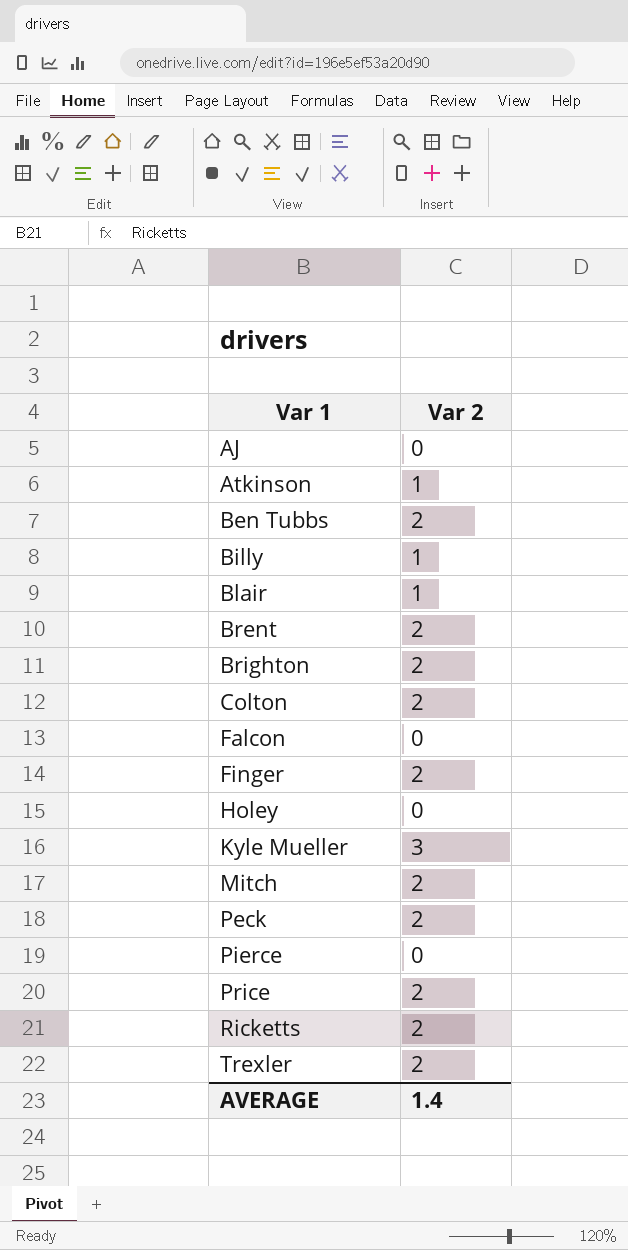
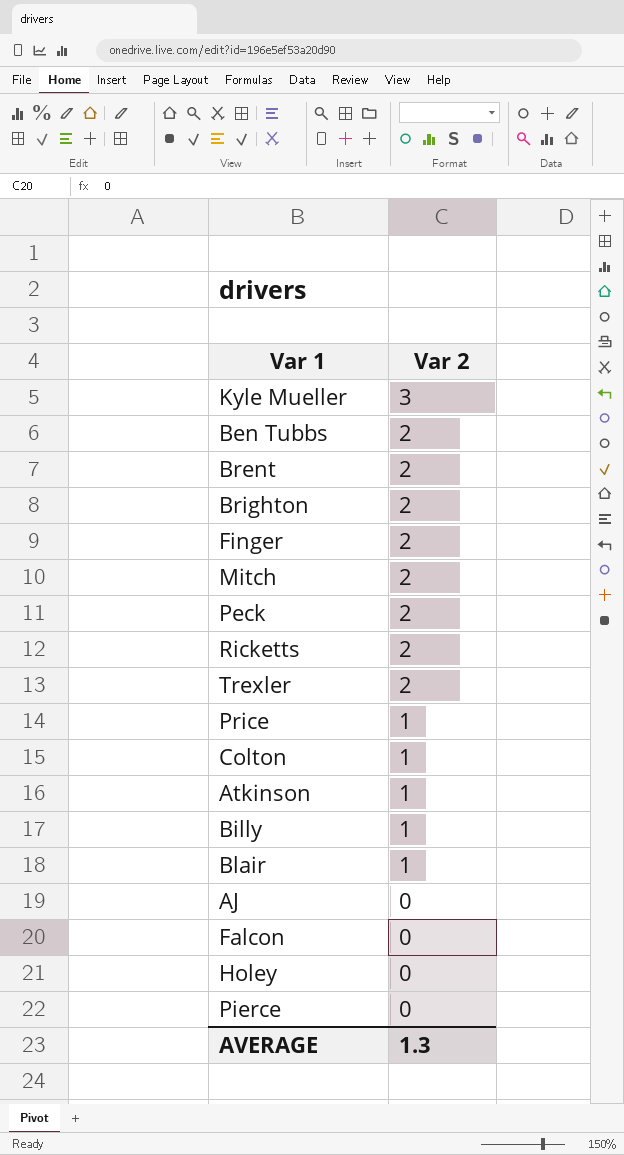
row order: Var 1 ascending -> Var 2 descending
Price | Var 2: 2 -> 1
Colton | Var 2: 2 -> 1
AVERAGE | Var 2: 1.4 -> 1.3

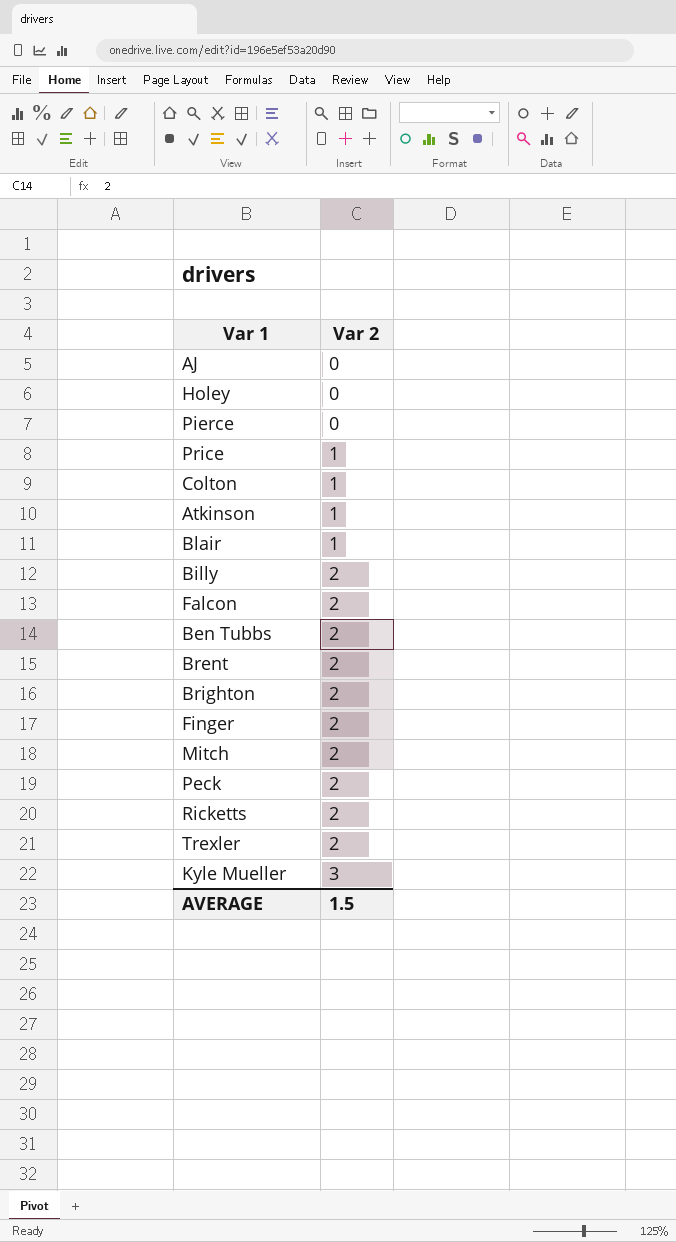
row order: Var 2 descending -> Var 2 ascending
Billy | Var 2: 1 -> 2
Falcon | Var 2: 0 -> 2
AVERAGE | Var 2: 1.3 -> 1.5

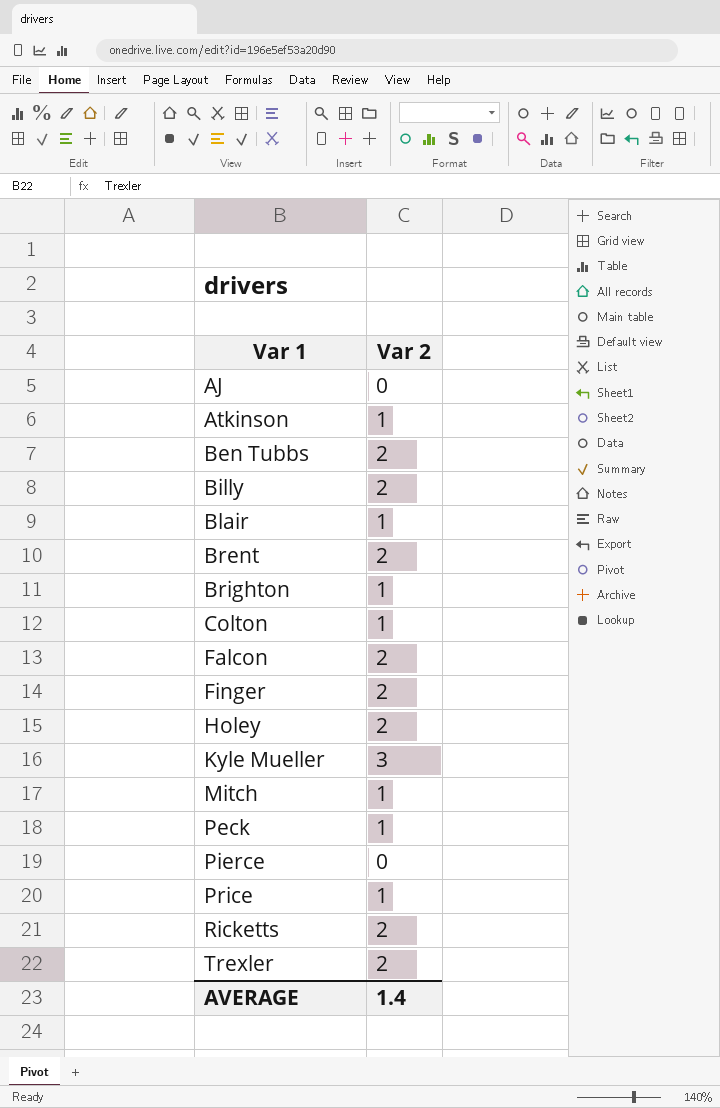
row order: Var 2 ascending -> Var 1 ascending
Brighton | Var 2: 2 -> 1
Holey | Var 2: 0 -> 2
Mitch | Var 2: 2 -> 1
Peck | Var 2: 2 -> 1
AVERAGE | Var 2: 1.5 -> 1.4

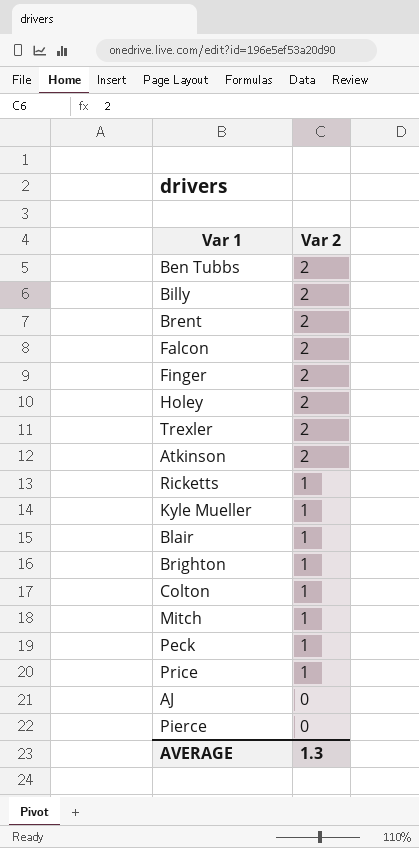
row order: Var 1 ascending -> Var 2 descending
Atkinson | Var 2: 1 -> 2
Ricketts | Var 2: 2 -> 1
Kyle Mueller | Var 2: 3 -> 1
AVERAGE | Var 2: 1.4 -> 1.3

